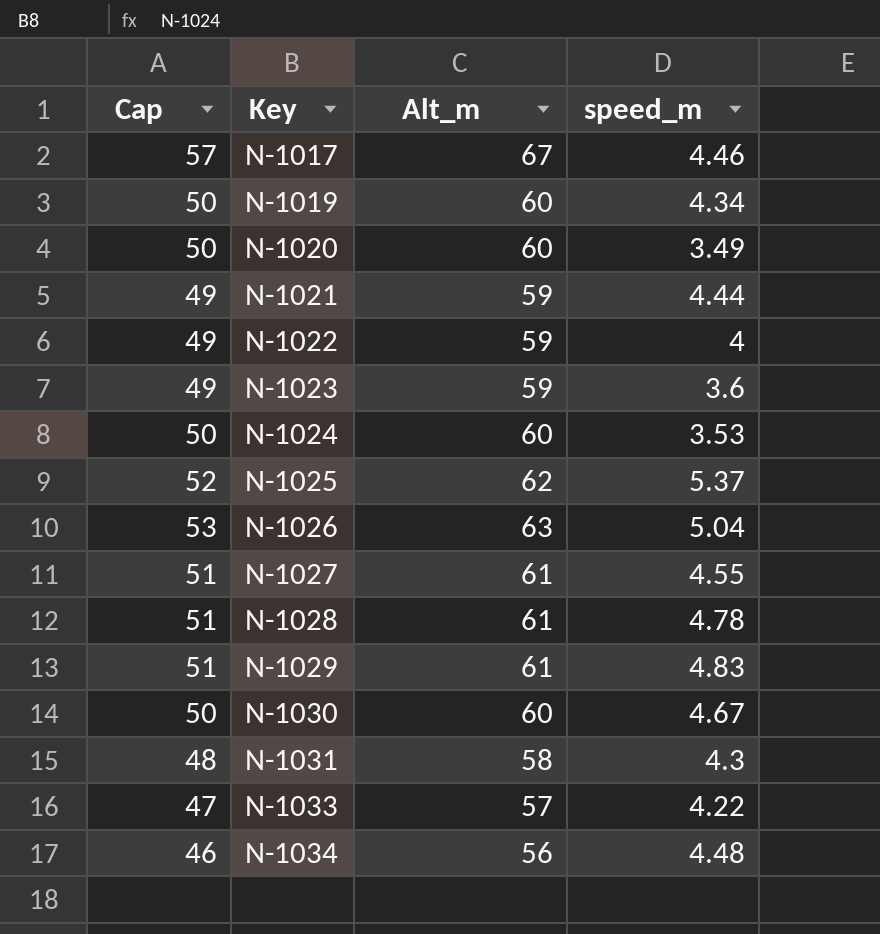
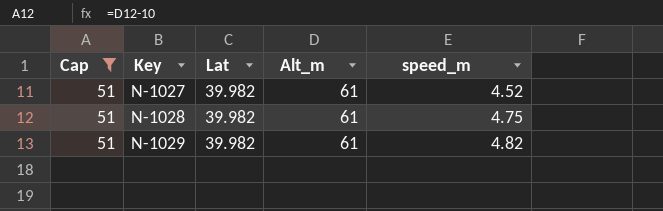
filter: none -> Cap = 51
column Lat | position: none -> 3
N-1027 | speed_m: 4.55 -> 4.52
N-1028 | speed_m: 4.78 -> 4.75
N-1029 | speed_m: 4.83 -> 4.82

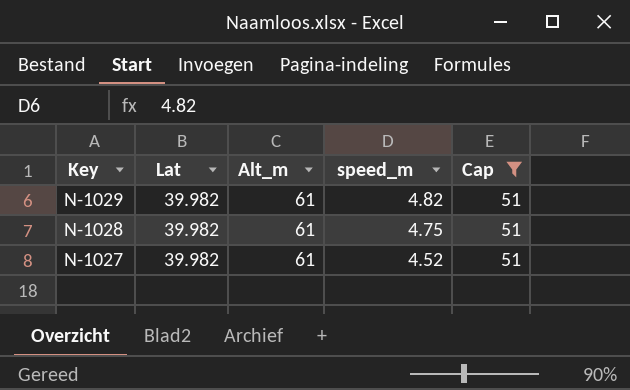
row order: Key ascending -> Key descending
column Cap | position: 1 -> 5

